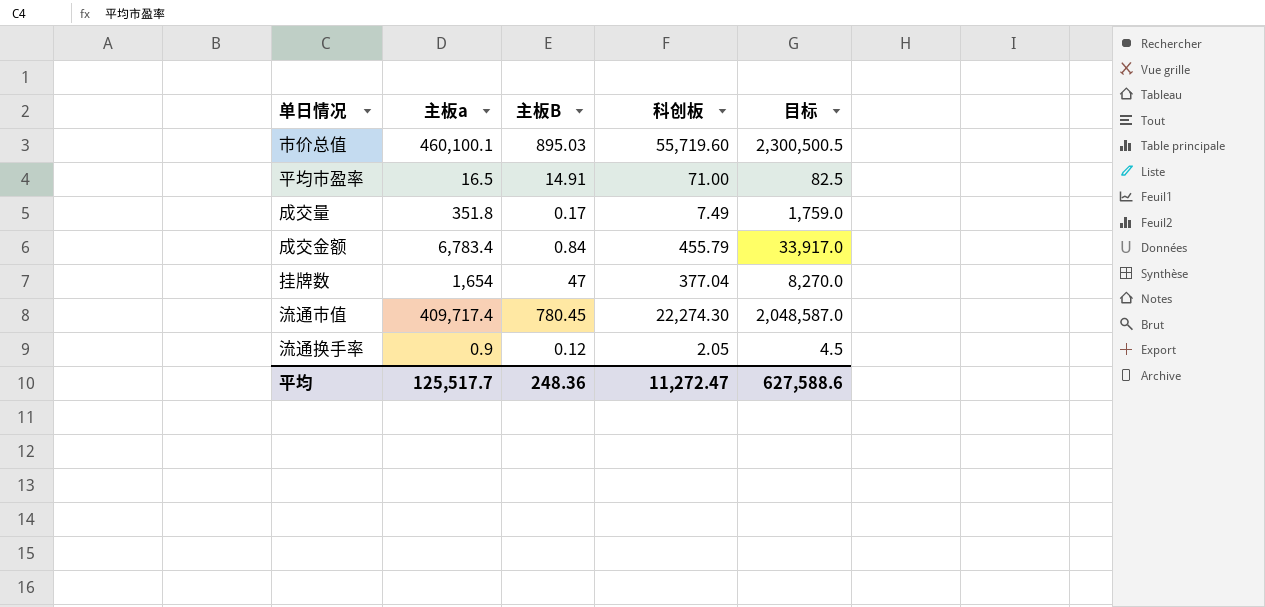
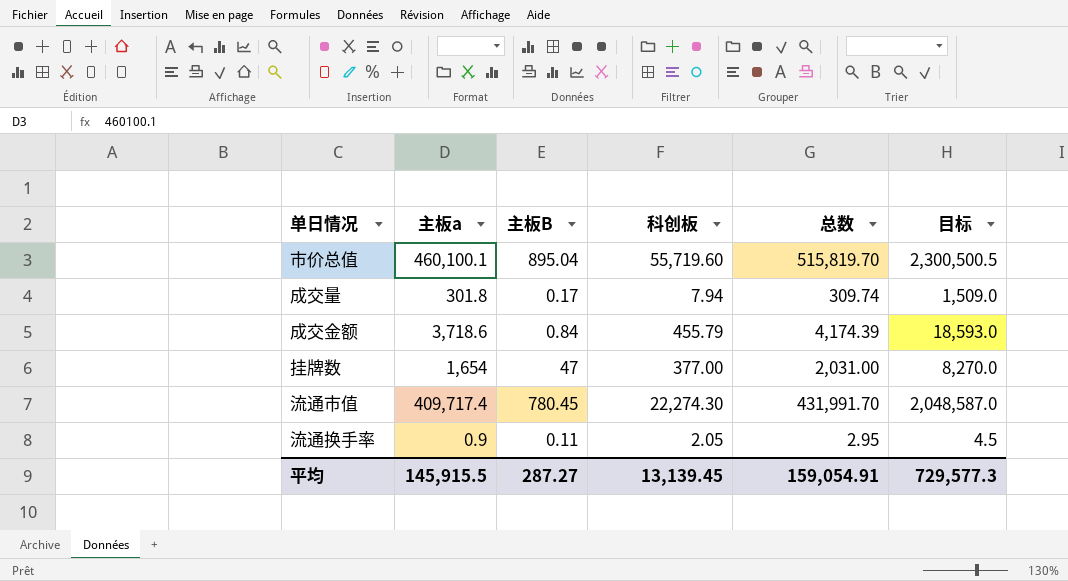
column 总数 | formula: none -> [主板a] + [科创板]
row 平均市盈率: 16.5 | 14.91 | 71.00 | 82.5 -> none
市价总值 | 主板B: 895.03 -> 895.04
成交量 | 主板a: 351.8 -> 301.8
成交量 | 科创板: 7.49 -> 7.94
成交量 | 目标: 1,759.0 -> 1,509.0
成交金额 | 主板a: 6,783.4 -> 3,718.6
成交金额 | 目标: 33,917.0 -> 18,593.0
挂牌数 | 科创板: 377.04 -> 377.00
流通换手率 | 主板B: 0.12 -> 0.11
平均 | 主板a: 125,517.7 -> 145,915.5
平均 | 主板B: 248.36 -> 287.27
平均 | 科创板: 11,272.47 -> 13,139.45
平均 | 目标: 627,588.6 -> 729,577.3

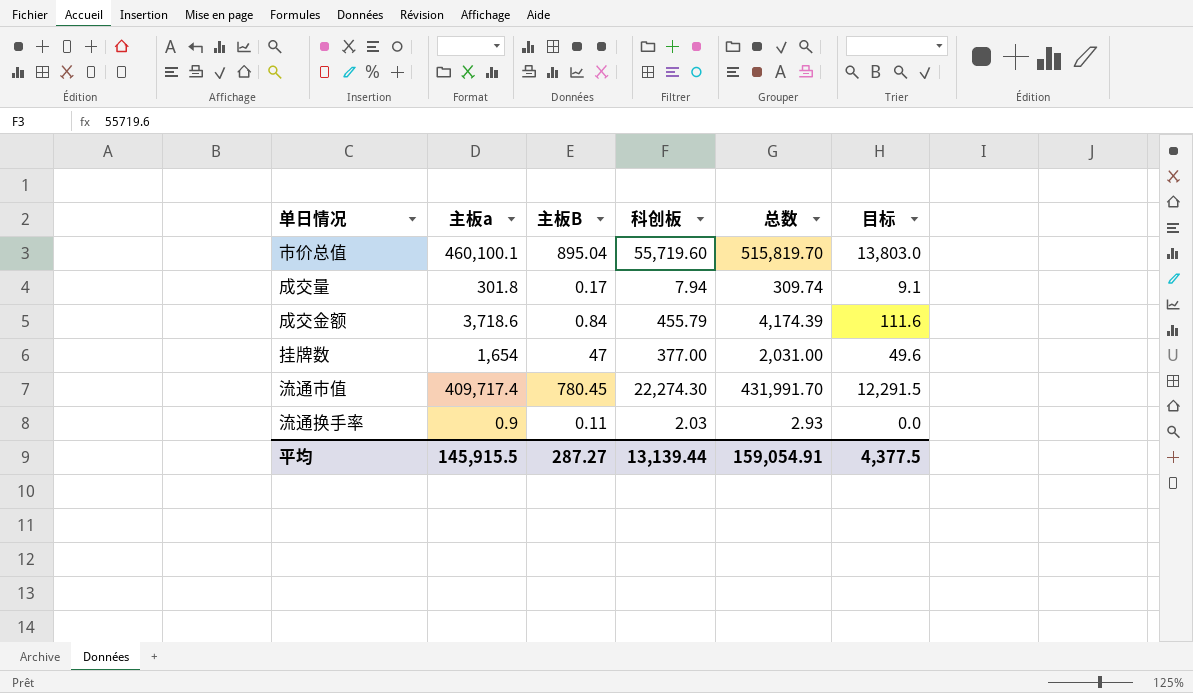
column 目标 | formula: [主板a] * 5 -> [主板a] * 0.03
流通换手率 | 科创板: 2.05 -> 2.03
流通换手率 | 总数: 2.95 -> 2.93
平均 | 科创板: 13,139.45 -> 13,139.44
平均 | 目标: 729,577.3 -> 4,377.5

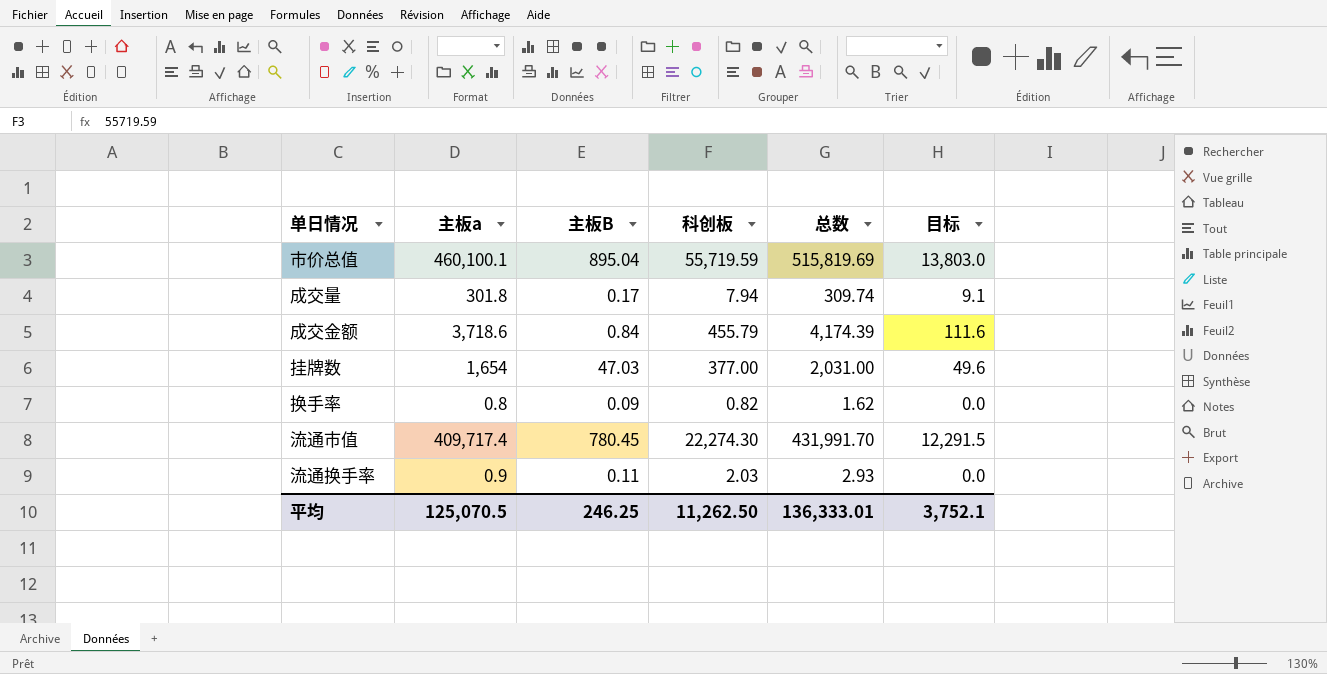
市价总值 | 科创板: 55,719.60 -> 55,719.59
市价总值 | 总数: 515,819.70 -> 515,819.69
挂牌数 | 主板B: 47 -> 47.03
row 换手率: none -> 0.8 | 0.09 | 0.82 | 1.62 | 0.0
平均 | 主板a: 145,915.5 -> 125,070.5
平均 | 主板B: 287.27 -> 246.25
平均 | 科创板: 13,139.44 -> 11,262.50
平均 | 总数: 159,054.91 -> 136,333.01
平均 | 目标: 4,377.5 -> 3,752.1

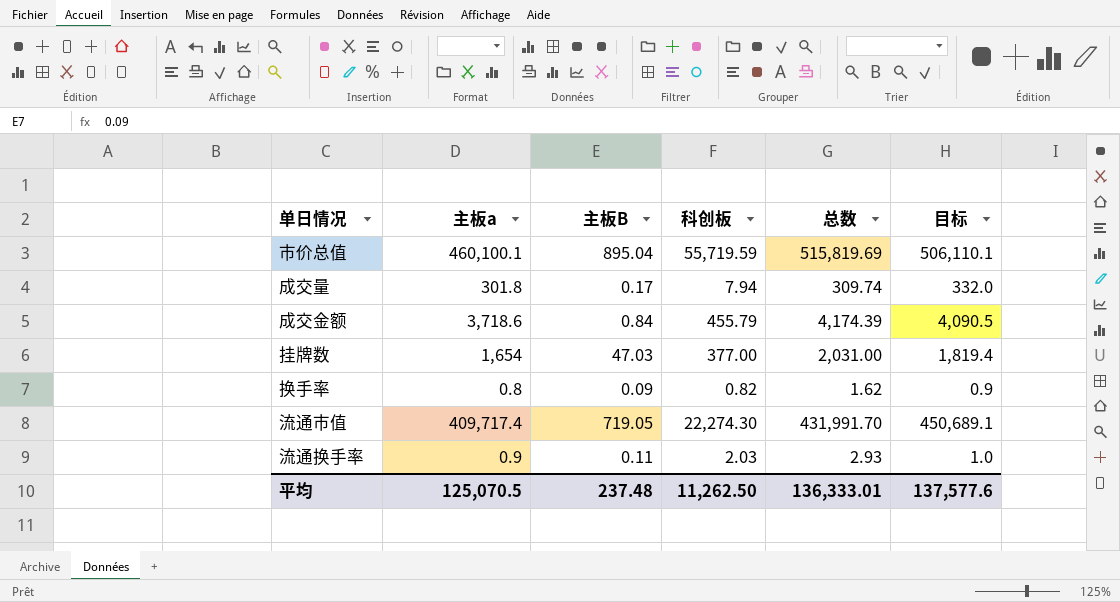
column 目标 | formula: [主板a] * 0.03 -> [主板a] * 1.1
流通市值 | 主板B: 780.45 -> 719.05
平均 | 主板B: 246.25 -> 237.48
平均 | 目标: 3,752.1 -> 137,577.6

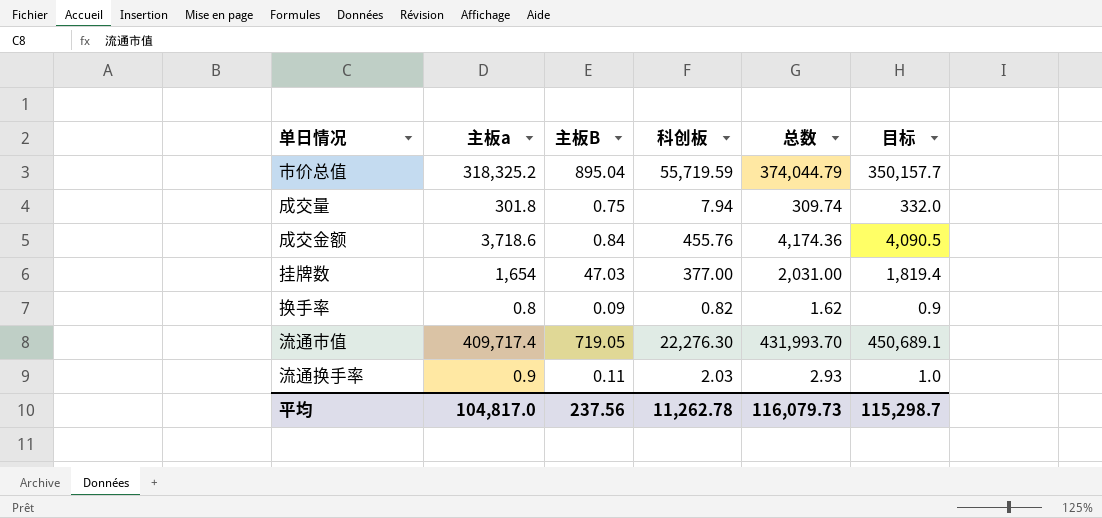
市价总值 | 主板a: 460,100.1 -> 318,325.2
市价总值 | 总数: 515,819.69 -> 374,044.79
市价总值 | 目标: 506,110.1 -> 350,157.7
成交量 | 主板B: 0.17 -> 0.75
成交金额 | 科创板: 455.79 -> 455.76
成交金额 | 总数: 4,174.39 -> 4,174.36
流通市值 | 科创板: 22,274.30 -> 22,276.30
流通市值 | 总数: 431,991.70 -> 431,993.70
平均 | 主板a: 125,070.5 -> 104,817.0
平均 | 主板B: 237.48 -> 237.56
平均 | 科创板: 11,262.50 -> 11,262.78
平均 | 总数: 136,333.01 -> 116,079.73
平均 | 目标: 137,577.6 -> 115,298.7

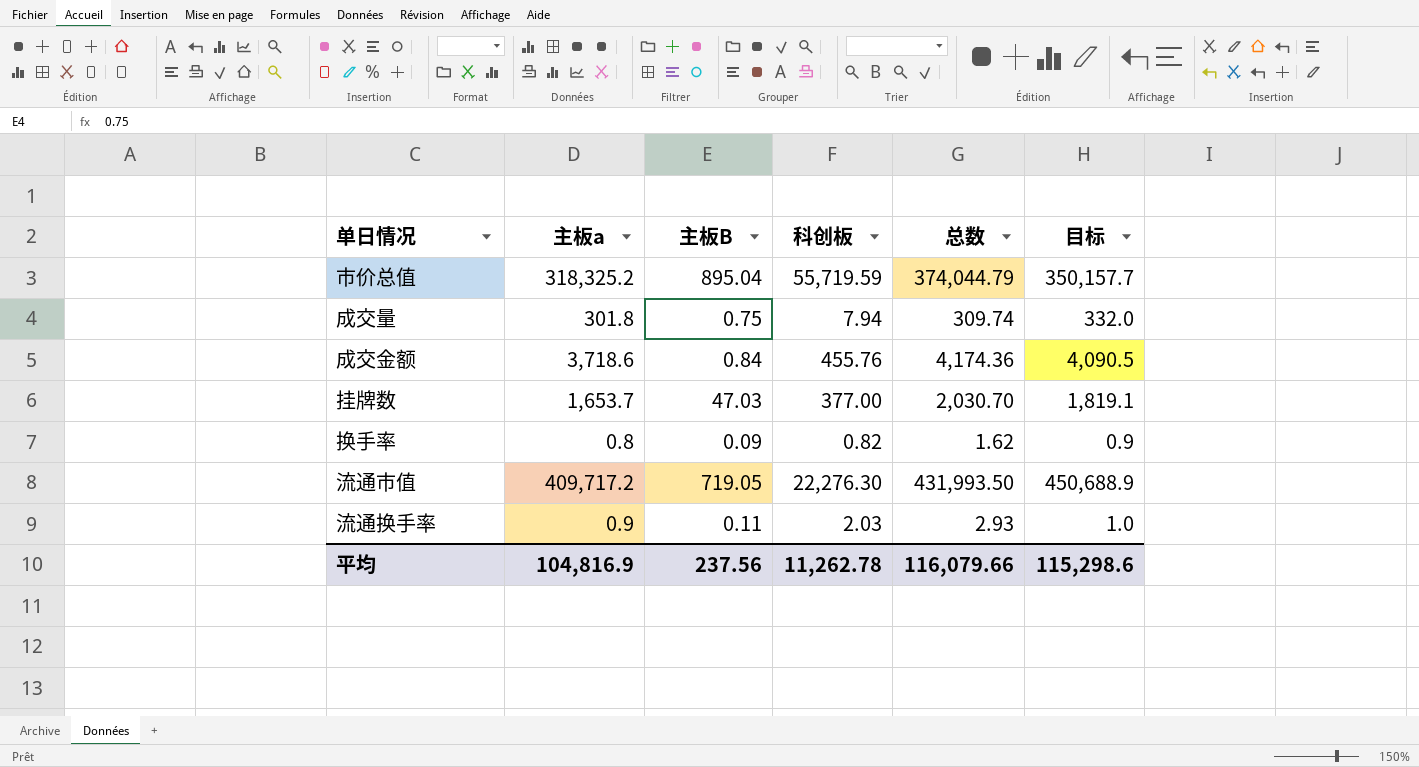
挂牌数 | 主板a: 1,654 -> 1,653.7
挂牌数 | 总数: 2,031.00 -> 2,030.70
挂牌数 | 目标: 1,819.4 -> 1,819.1
流通市值 | 主板a: 409,717.4 -> 409,717.2
流通市值 | 总数: 431,993.70 -> 431,993.50
流通市值 | 目标: 450,689.1 -> 450,688.9
平均 | 主板a: 104,817.0 -> 104,816.9
平均 | 总数: 116,079.73 -> 116,079.66
平均 | 目标: 115,298.7 -> 115,298.6

